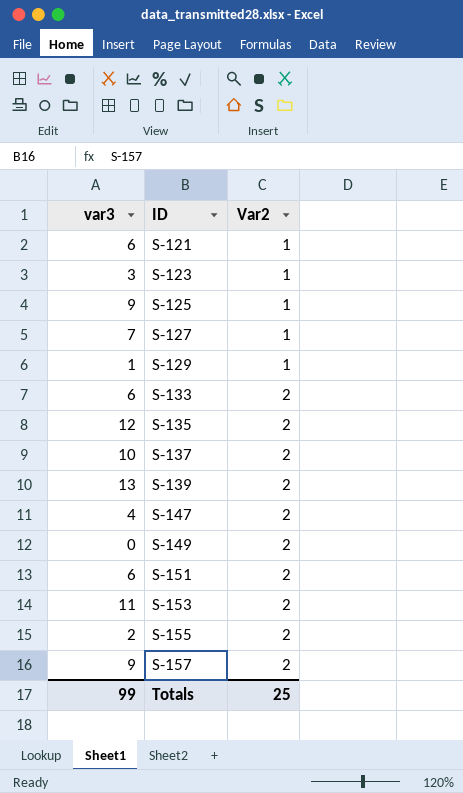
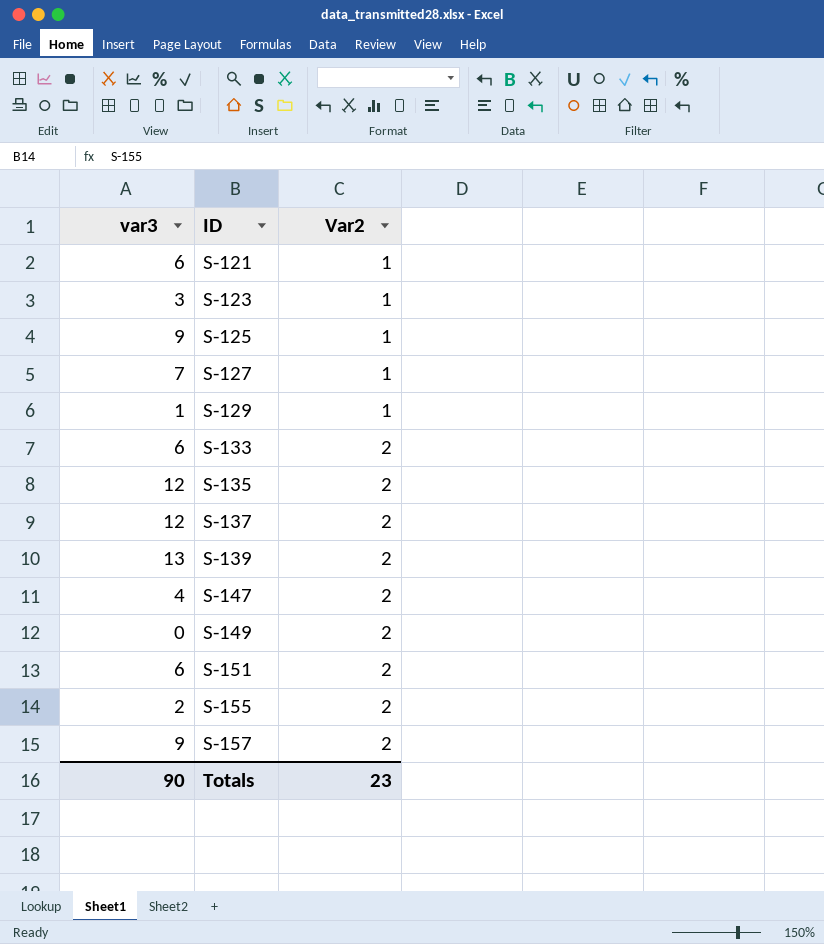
row S-153: 11 | 2 -> none
S-137 | var3: 10 -> 12
Totals | var3: 99 -> 90
Totals | Var2: 25 -> 23

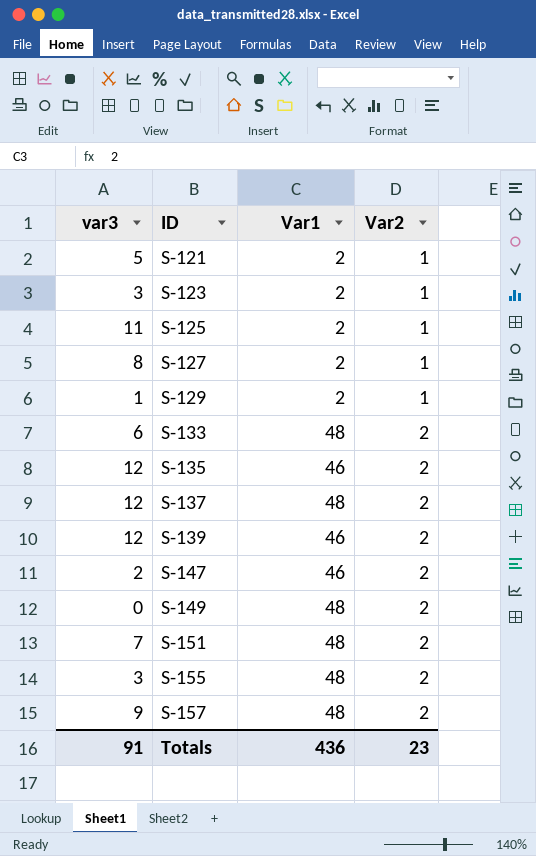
column Var1 | position: none -> 3
S-121 | var3: 6 -> 5
S-125 | var3: 9 -> 11
S-127 | var3: 7 -> 8
S-139 | var3: 13 -> 12
S-147 | var3: 4 -> 2
S-151 | var3: 6 -> 7
S-155 | var3: 2 -> 3
Totals | var3: 90 -> 91

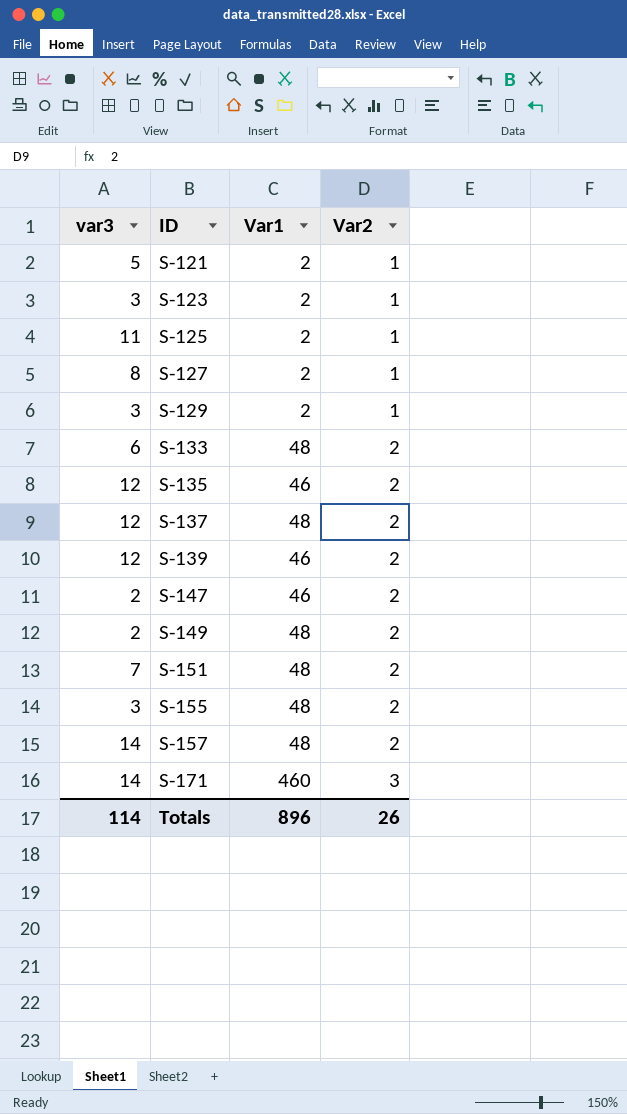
S-129 | var3: 1 -> 3
S-149 | var3: 0 -> 2
S-157 | var3: 9 -> 14
row S-171: none -> 14 | 460 | 3
Totals | var3: 91 -> 114
Totals | Var1: 436 -> 896
Totals | Var2: 23 -> 26

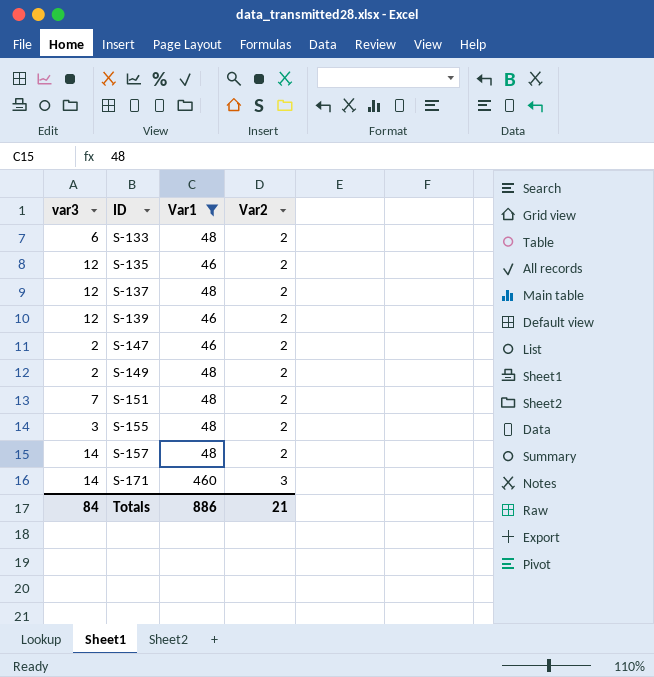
filter: none -> Var1 != 2
Totals | var3: 114 -> 84
Totals | Var1: 896 -> 886
Totals | Var2: 26 -> 21

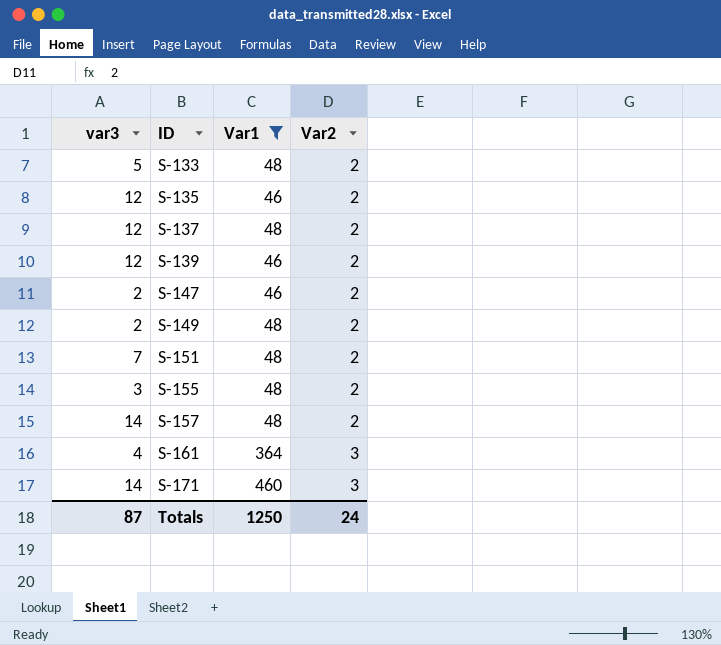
S-133 | var3: 6 -> 5
row S-161: none -> 4 | 364 | 3
Totals | var3: 84 -> 87
Totals | Var1: 886 -> 1250
Totals | Var2: 21 -> 24

